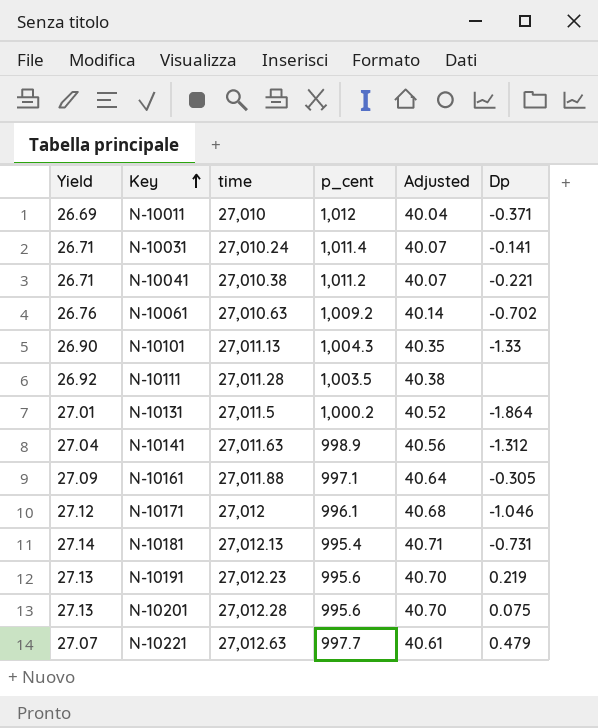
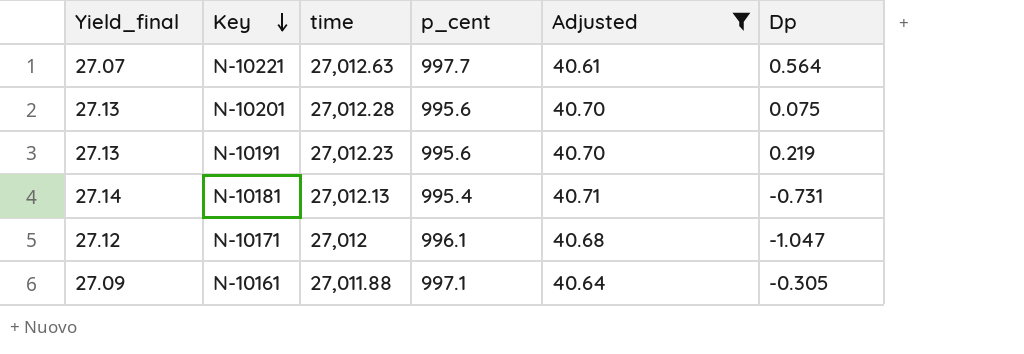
filter: none -> Adjusted >= 40.61
row order: Key ascending -> Key descending
column name: Yield -> Yield_final
N-10221 | Dp: 0.479 -> 0.564
N-10171 | Dp: -1.046 -> -1.047

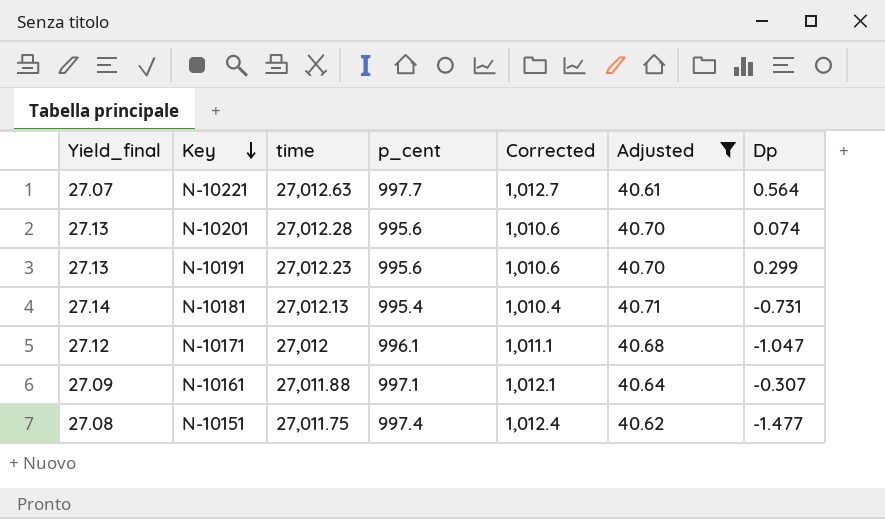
column Corrected | formula: none -> [p_cent] + 15
N-10201 | Dp: 0.075 -> 0.074
N-10191 | Dp: 0.219 -> 0.299
N-10161 | Dp: -0.305 -> -0.307
row N-10151: none -> 27.08 | 27,011.75 | 997.4 | 1,012.4 | 40.62 | -1.477

